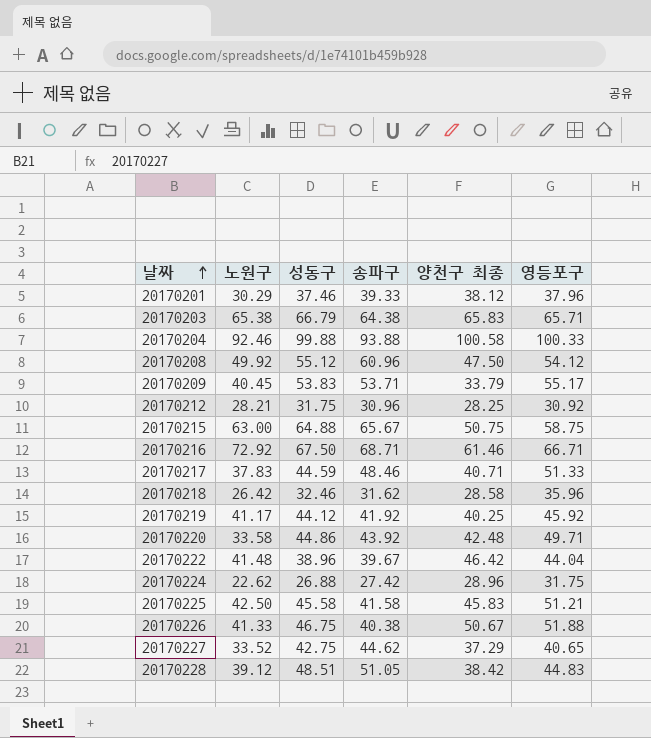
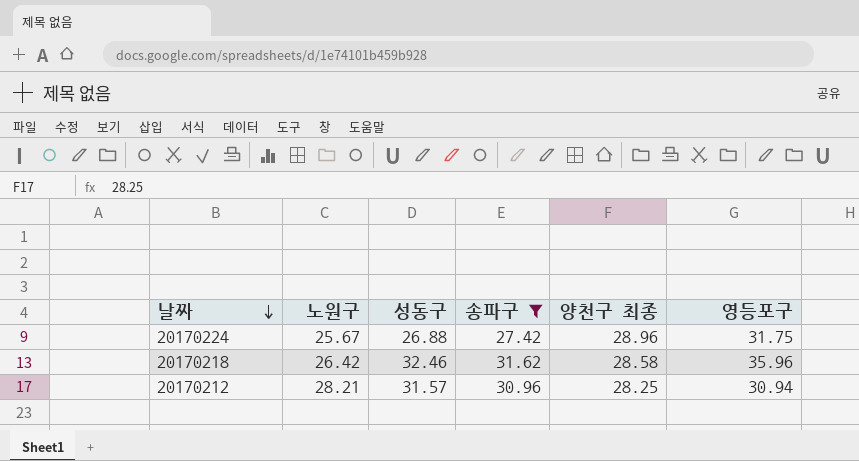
filter: none -> 송파구 <= 31.62
row order: 날짜 ascending -> 날짜 descending
20170224 | 노원구: 22.62 -> 25.67
20170212 | 성동구: 31.75 -> 31.57
20170212 | 영등포구: 30.92 -> 30.94

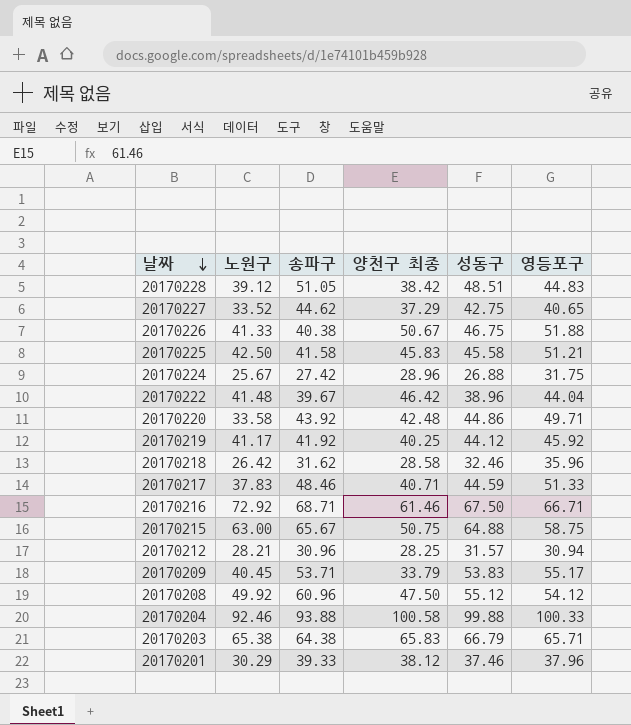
filter: 송파구 <= 31.62 -> none
column 성동구 | position: 3 -> 5

